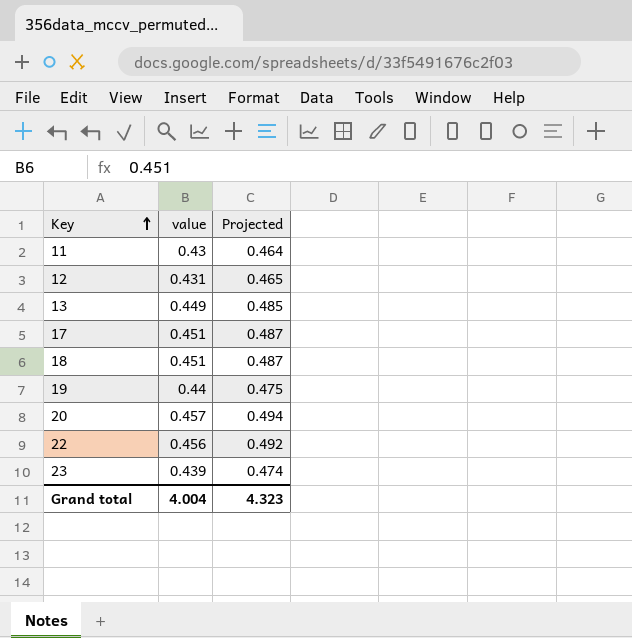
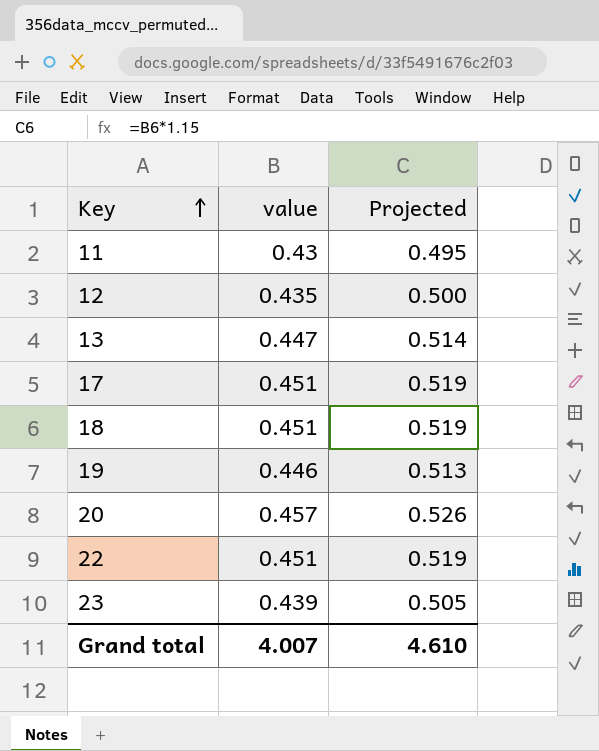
column Projected | formula: [value] * 1.08 -> [value] * 1.15
12 | value: 0.431 -> 0.435
13 | value: 0.449 -> 0.447
19 | value: 0.44 -> 0.446
22 | value: 0.456 -> 0.451
Grand total | value: 4.004 -> 4.007
Grand total | Projected: 4.323 -> 4.610

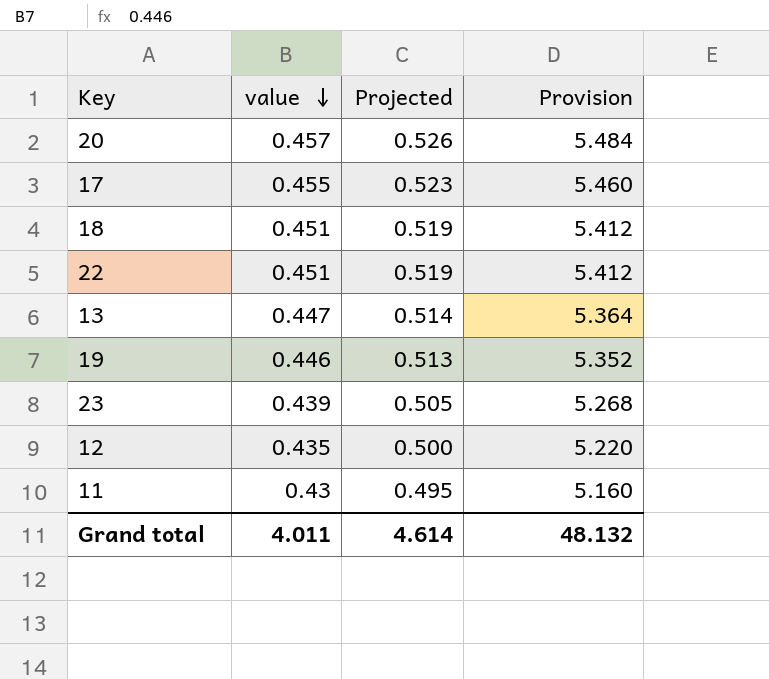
row order: Key ascending -> value descending
column Provision | formula: none -> [value] * 12
17 | value: 0.451 -> 0.455
17 | Projected: 0.519 -> 0.523
Grand total | value: 4.007 -> 4.011
Grand total | Projected: 4.610 -> 4.614

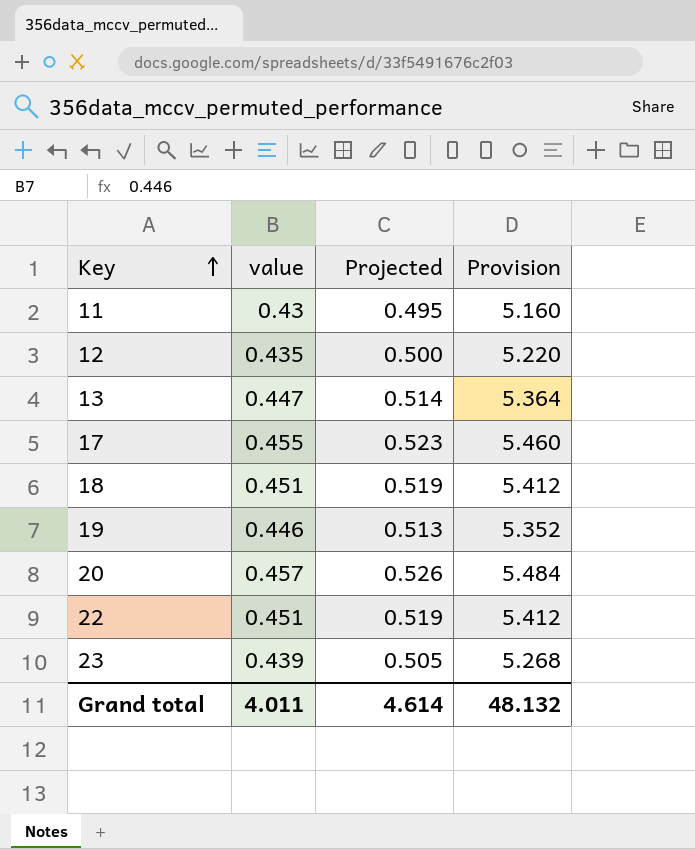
row order: value descending -> Key ascending

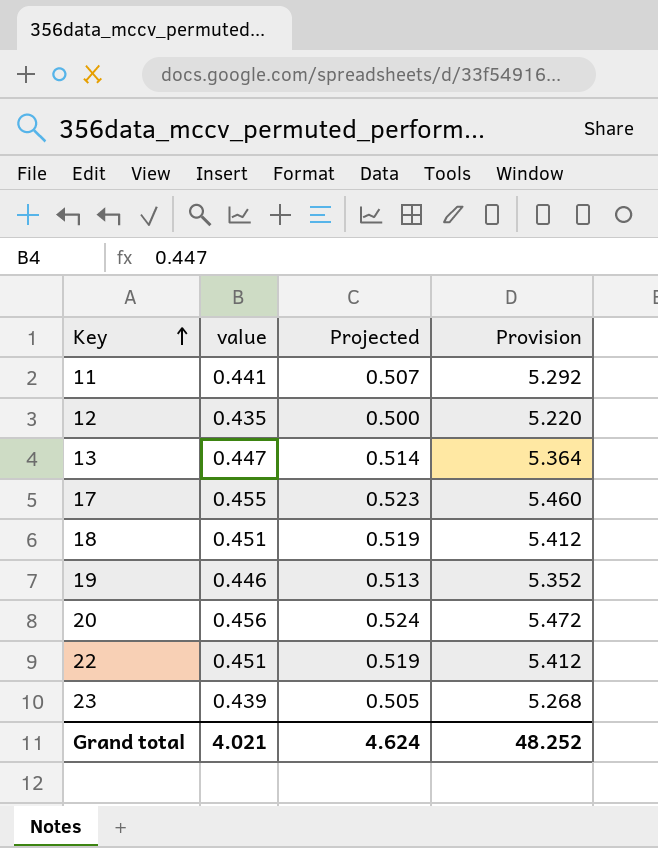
11 | value: 0.43 -> 0.441
11 | Projected: 0.495 -> 0.507
11 | Provision: 5.160 -> 5.292
20 | value: 0.457 -> 0.456
20 | Projected: 0.526 -> 0.524
20 | Provision: 5.484 -> 5.472
Grand total | value: 4.011 -> 4.021
Grand total | Projected: 4.614 -> 4.624
Grand total | Provision: 48.132 -> 48.252

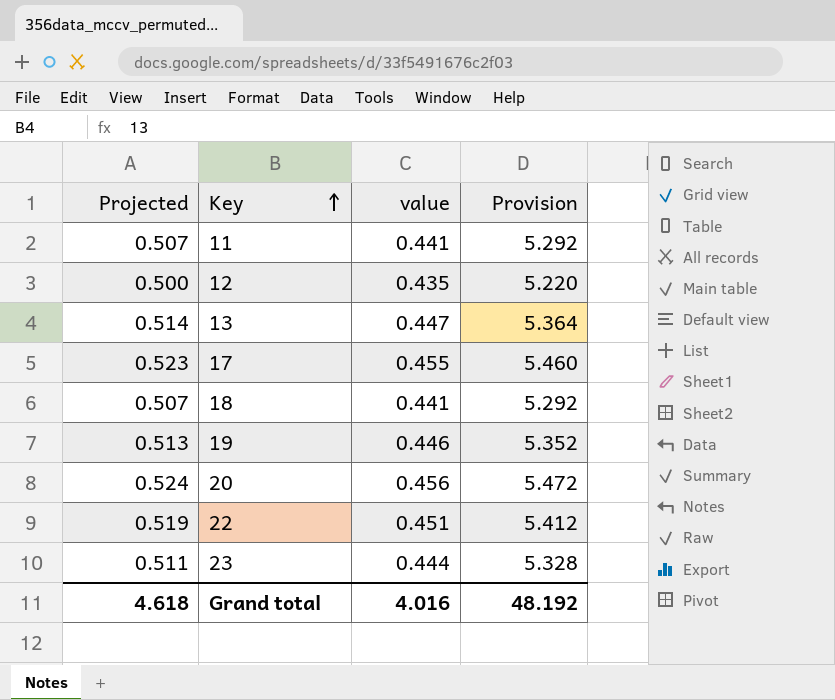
column Projected | position: 3 -> 1
18 | Projected: 0.519 -> 0.507
18 | value: 0.451 -> 0.441
18 | Provision: 5.412 -> 5.292
23 | Projected: 0.505 -> 0.511
23 | value: 0.439 -> 0.444
23 | Provision: 5.268 -> 5.328
Grand total | Projected: 4.624 -> 4.618
Grand total | value: 4.021 -> 4.016
Grand total | Provision: 48.252 -> 48.192

